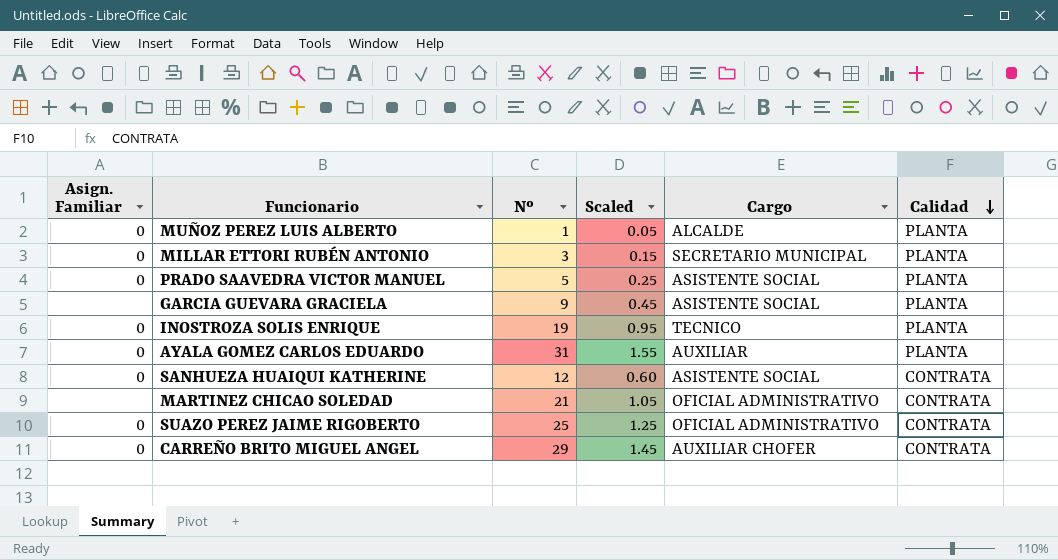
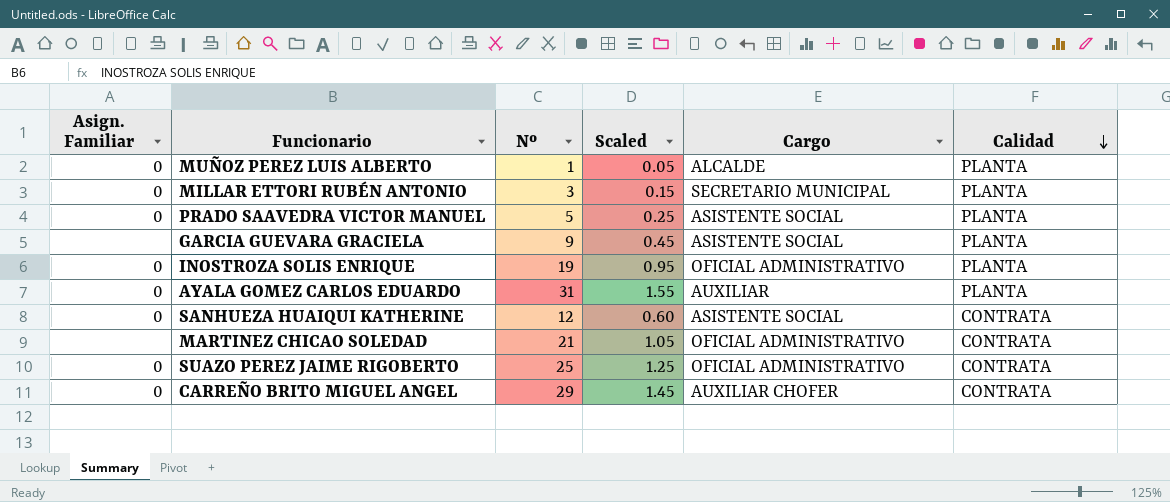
INOSTROZA SOLIS ENRIQUE | Cargo: TECNICO -> OFICIAL ADMINISTRATIVO

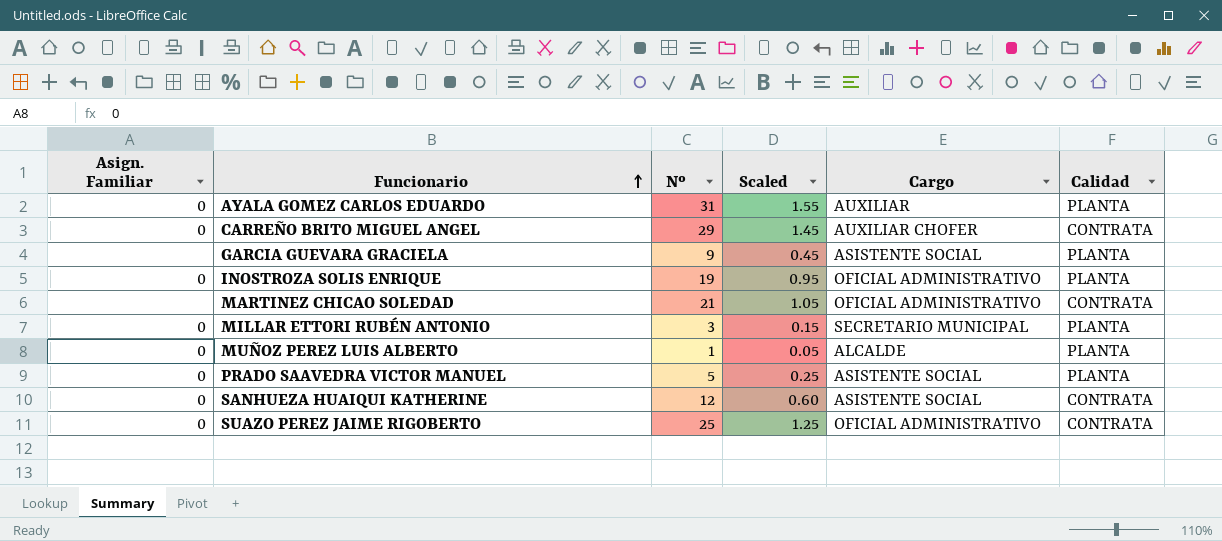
row order: Calidad descending -> Funcionario ascending

